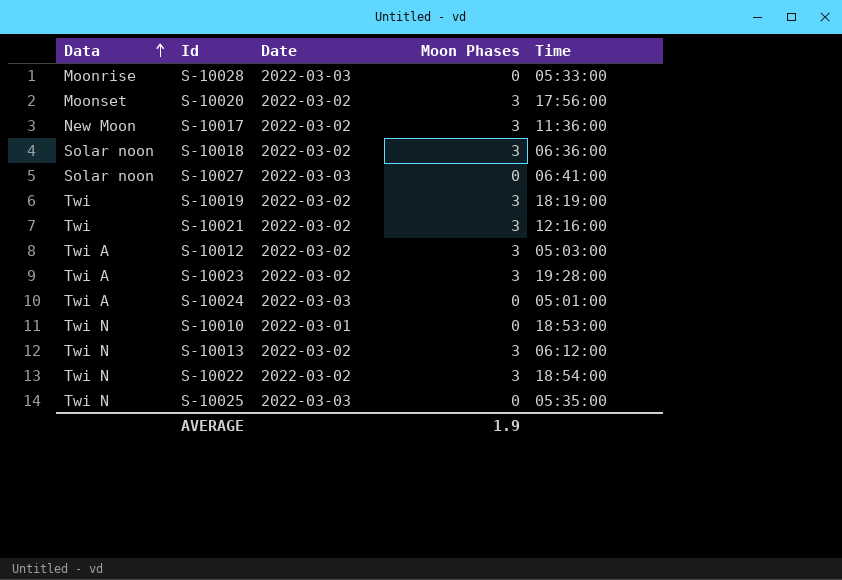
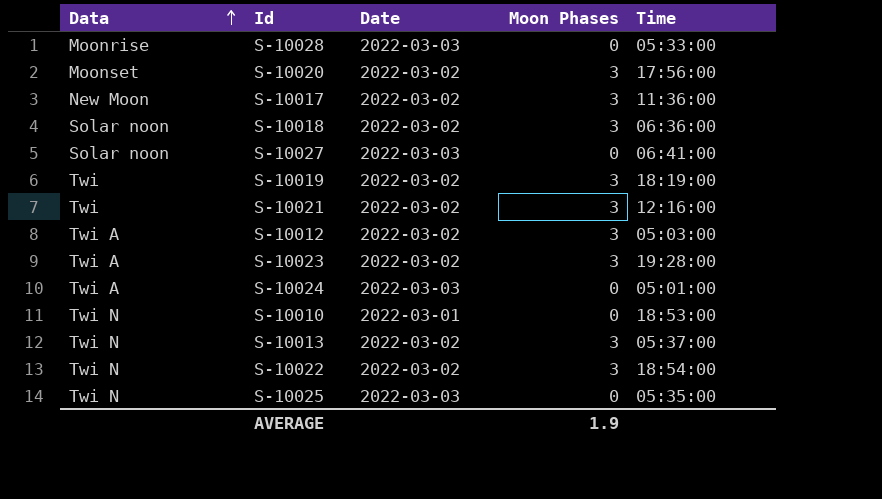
S-10013 | Time: 06:12:00 -> 05:37:00

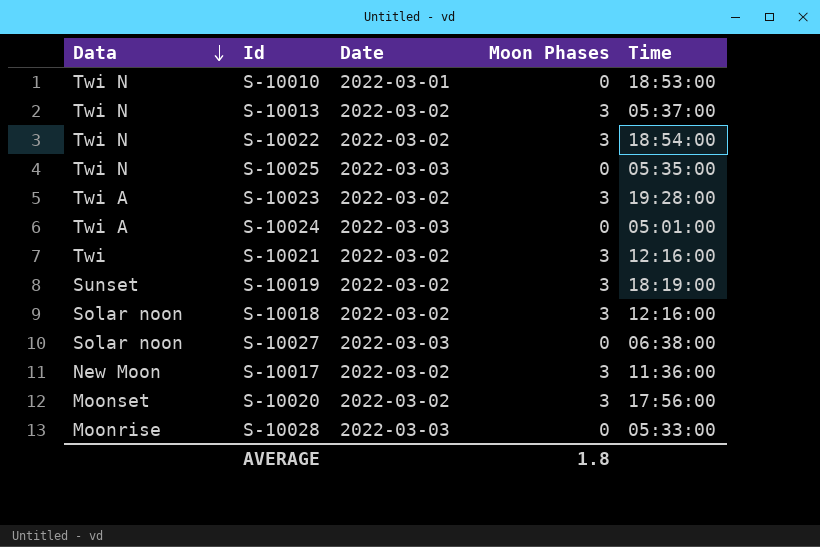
row order: Data ascending -> Data descending
row S-10012: Twi A | 2022-03-02 | 3 | 05:03:00 -> none
S-10019 | Data: Twi -> Sunset
S-10018 | Time: 06:36:00 -> 12:16:00
S-10027 | Time: 06:41:00 -> 06:38:00
AVERAGE | Moon Phases: 1.9 -> 1.8

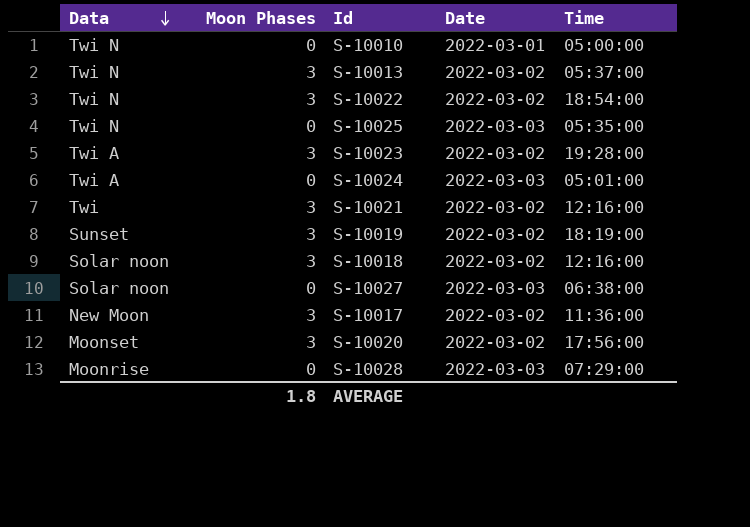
column Moon Phases | position: 4 -> 2
S-10010 | Time: 18:53:00 -> 05:00:00
S-10028 | Time: 05:33:00 -> 07:29:00

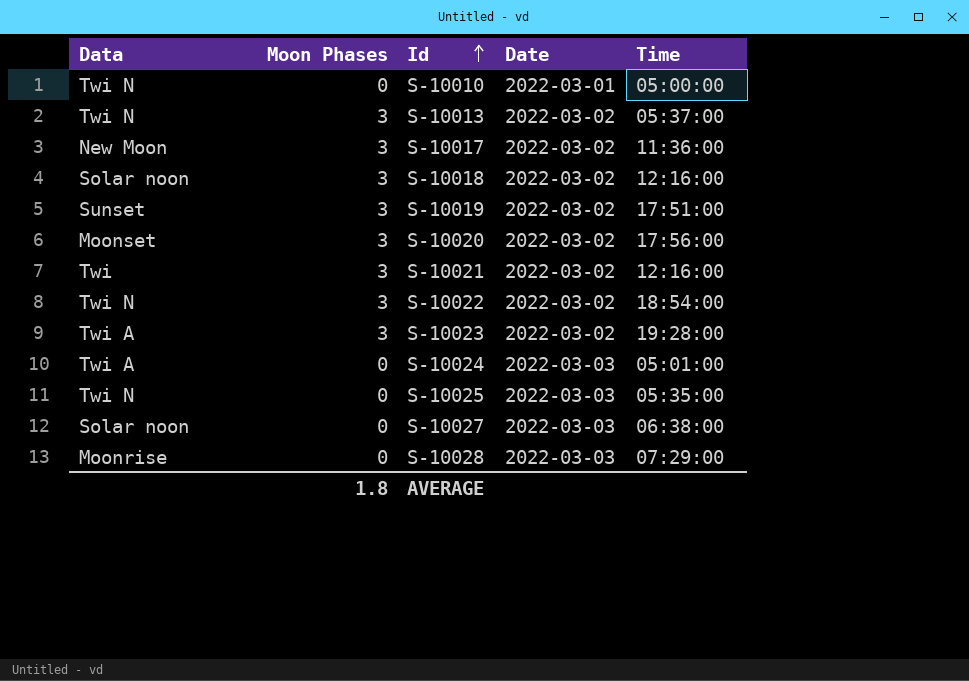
row order: Data descending -> Id ascending
S-10019 | Time: 18:19:00 -> 17:51:00

